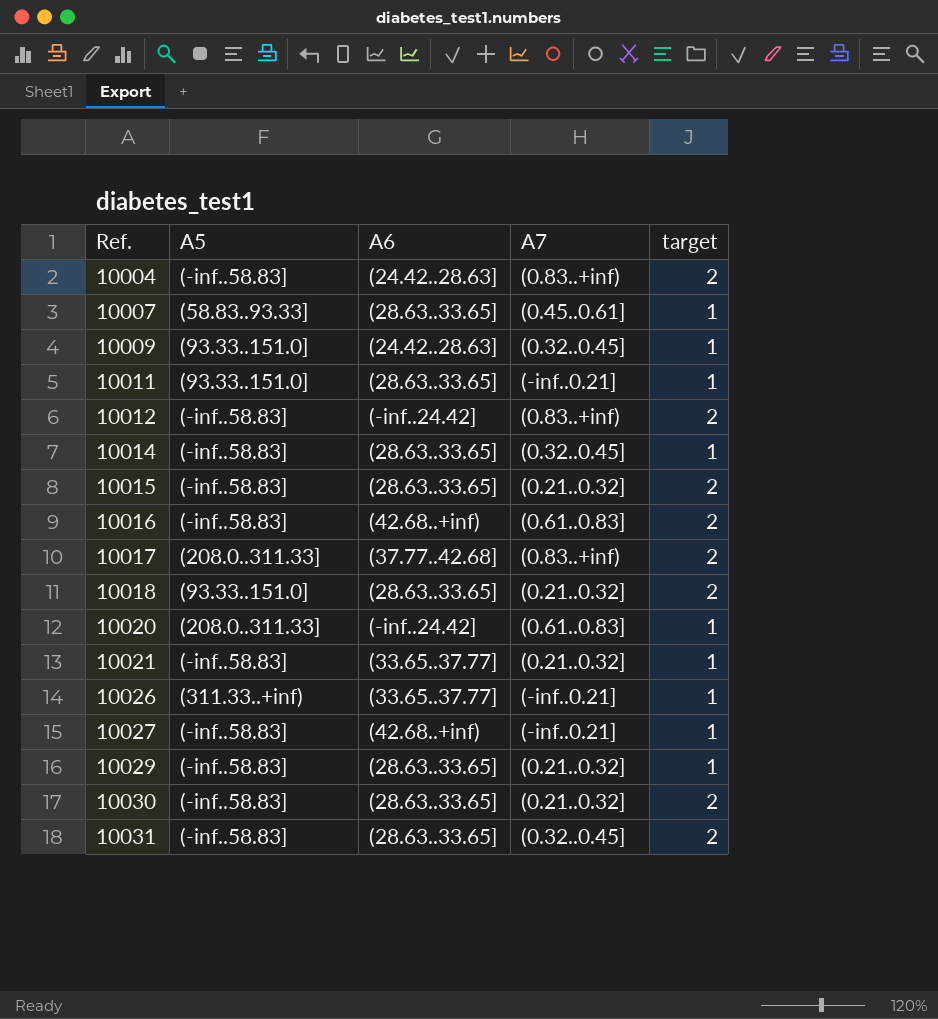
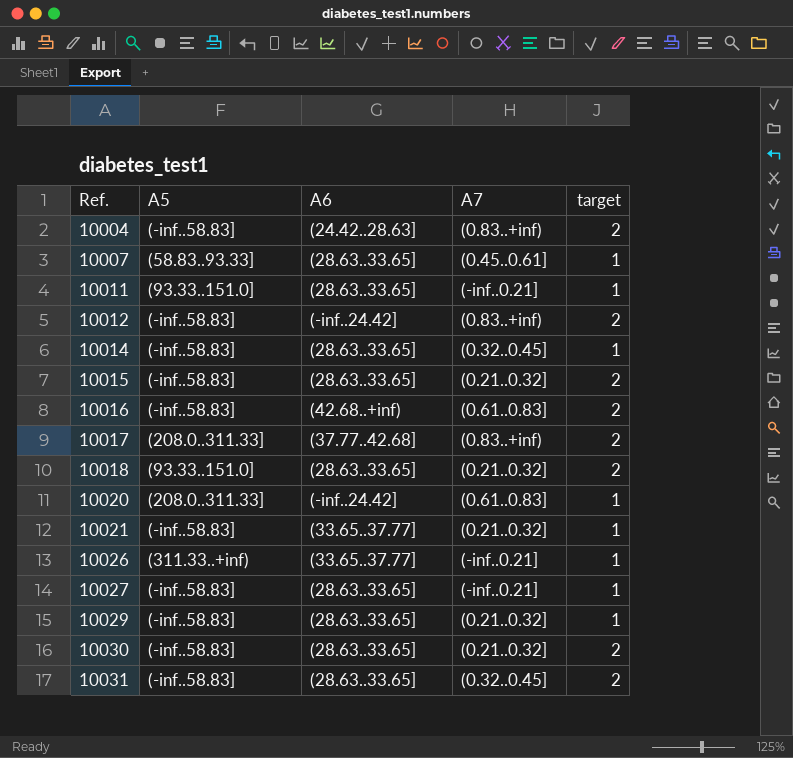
row 10009: (93.33..151.0] | (24.42..28.63] | (0.32..0.45] | 1 -> none
10027 | A6: (42.68..+inf) -> (28.63..33.65]

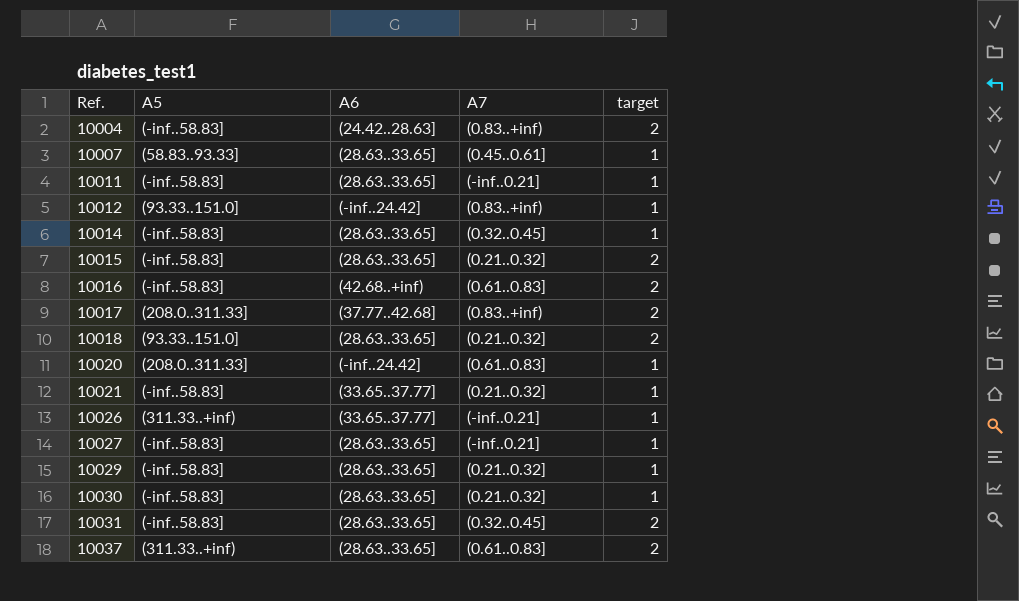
10011 | A5: (93.33..151.0] -> (-inf..58.83]
10012 | A5: (-inf..58.83] -> (93.33..151.0]
10012 | target: 2 -> 1
10030 | target: 2 -> 1
row 10037: none -> (311.33..+inf) | (28.63..33.65] | (0.61..0.83] | 2

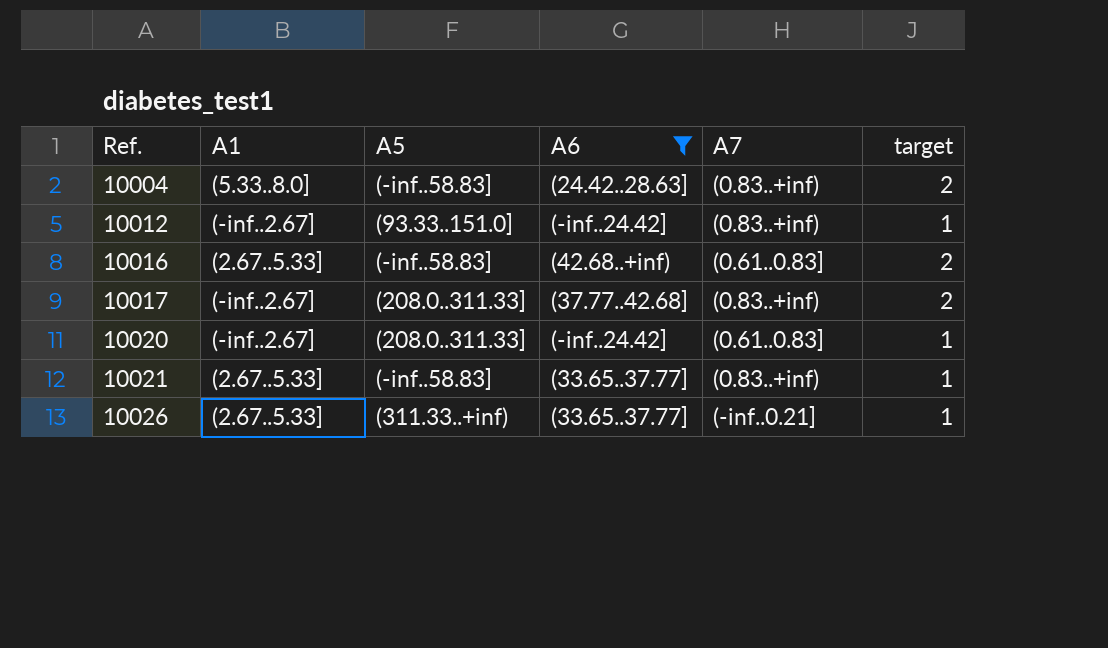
filter: none -> A6 != (28.63..33.65]
column A1 | position: none -> 2
10021 | A7: (0.21..0.32] -> (0.83..+inf)

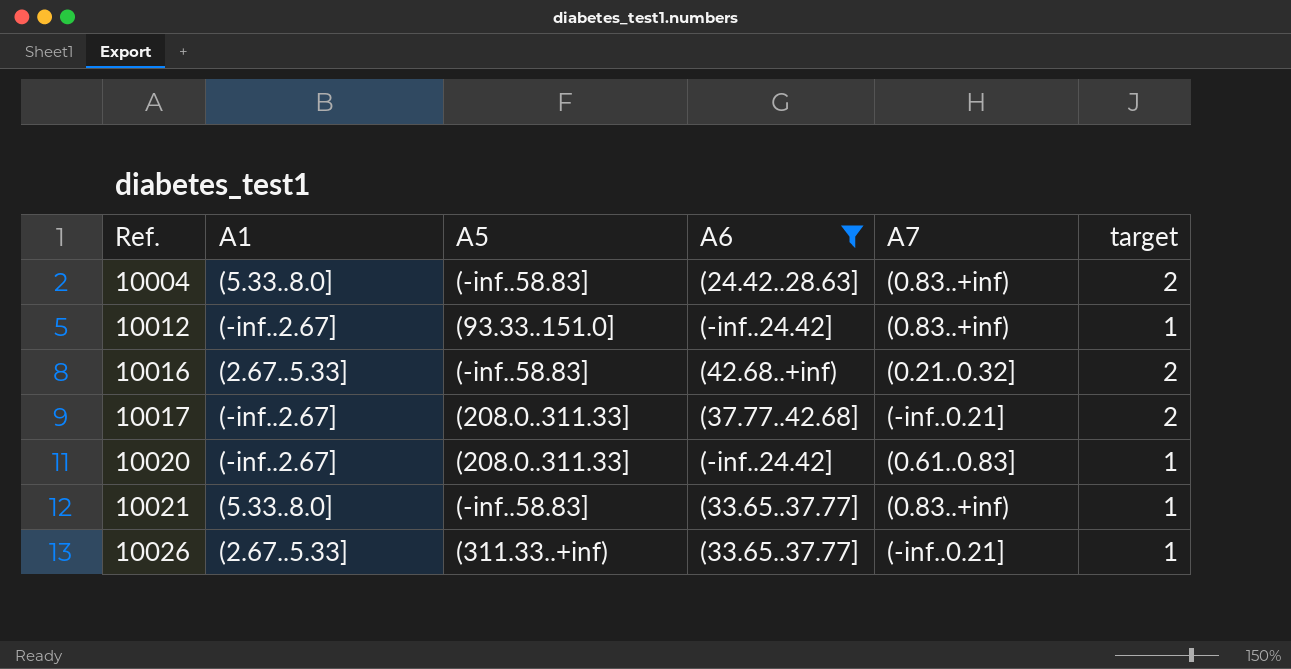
10016 | A7: (0.61..0.83] -> (0.21..0.32]
10017 | A7: (0.83..+inf) -> (-inf..0.21]
10021 | A1: (2.67..5.33] -> (5.33..8.0]

